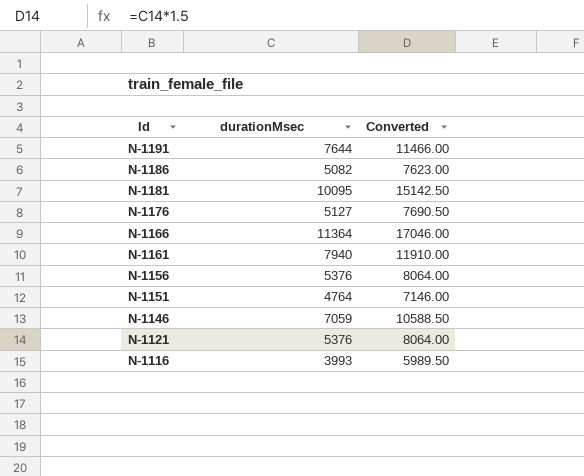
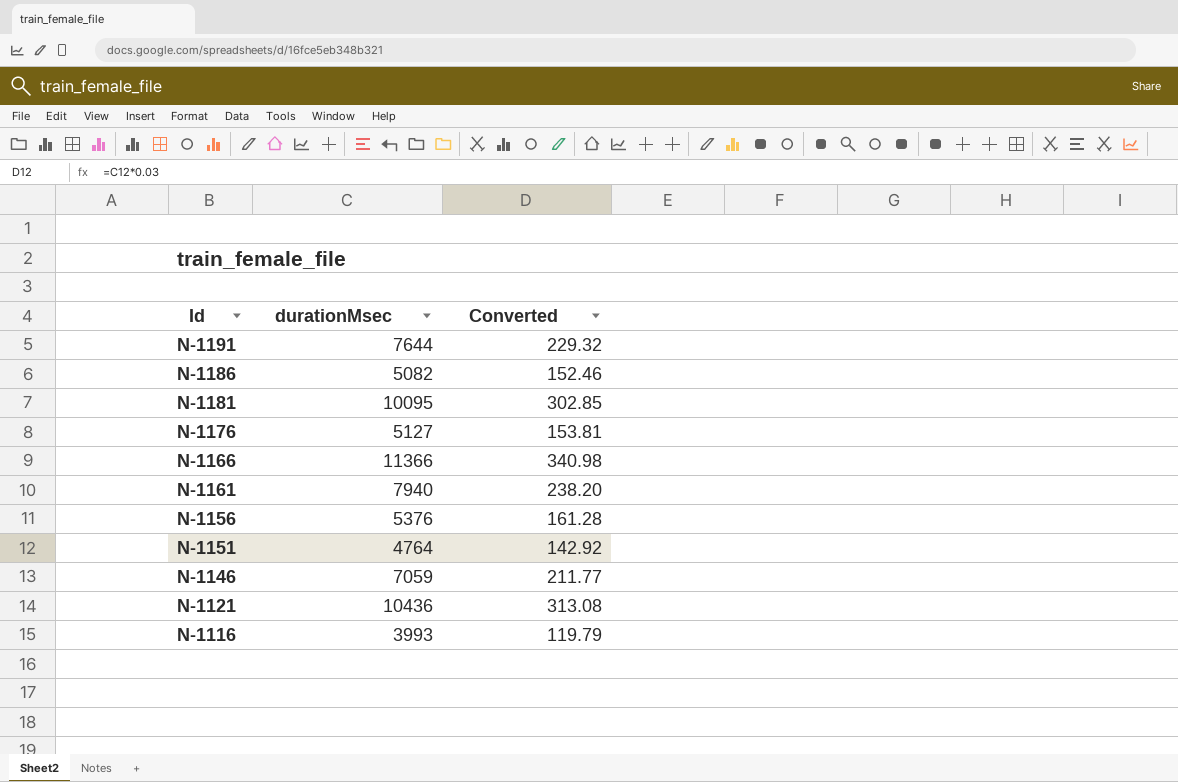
column Converted | formula: [durationMsec] * 1.5 -> [durationMsec] * 0.03
N-1166 | durationMsec: 11364 -> 11366
N-1121 | durationMsec: 5376 -> 10436

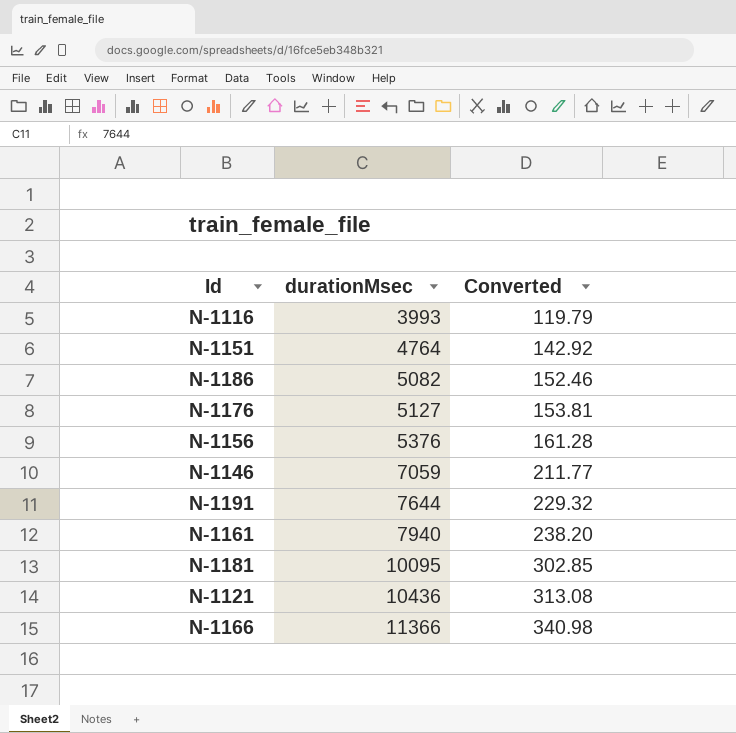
row order: Id descending -> durationMsec ascending

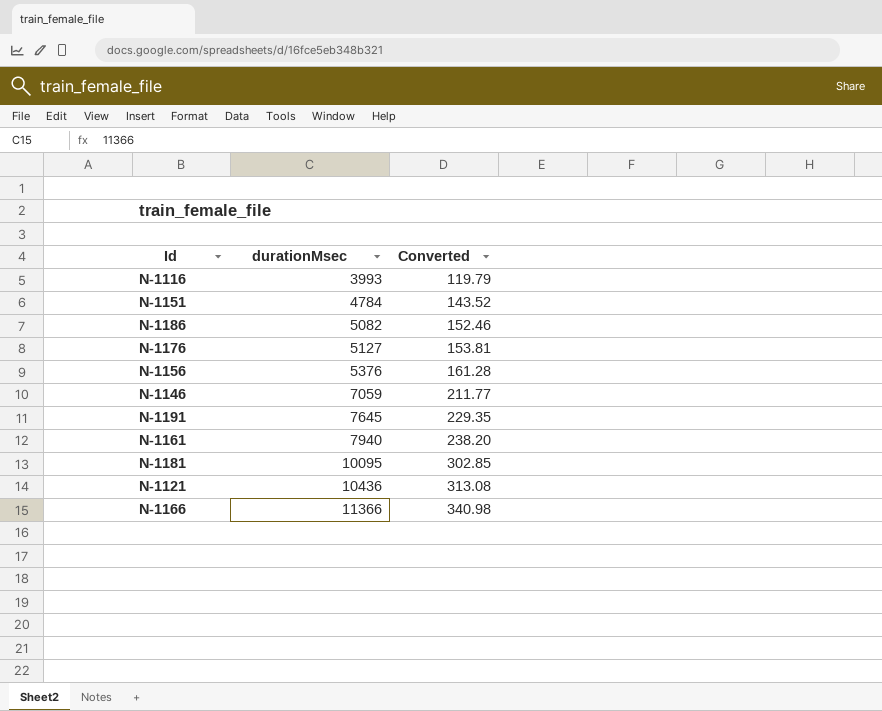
N-1151 | durationMsec: 4764 -> 4784
N-1151 | Converted: 142.92 -> 143.52
N-1191 | durationMsec: 7644 -> 7645
N-1191 | Converted: 229.32 -> 229.35

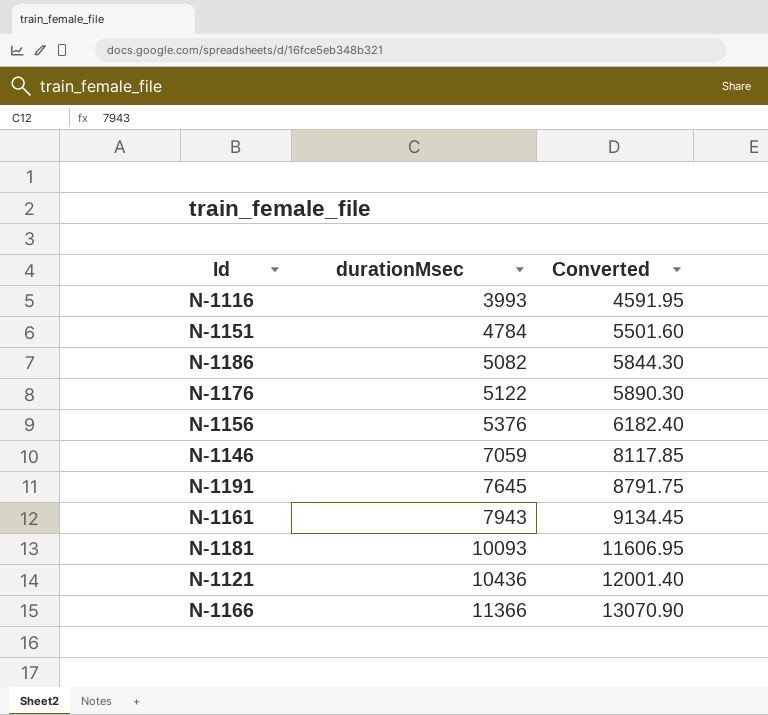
column Converted | formula: [durationMsec] * 0.03 -> [durationMsec] * 1.15
N-1176 | durationMsec: 5127 -> 5122
N-1161 | durationMsec: 7940 -> 7943
N-1181 | durationMsec: 10095 -> 10093

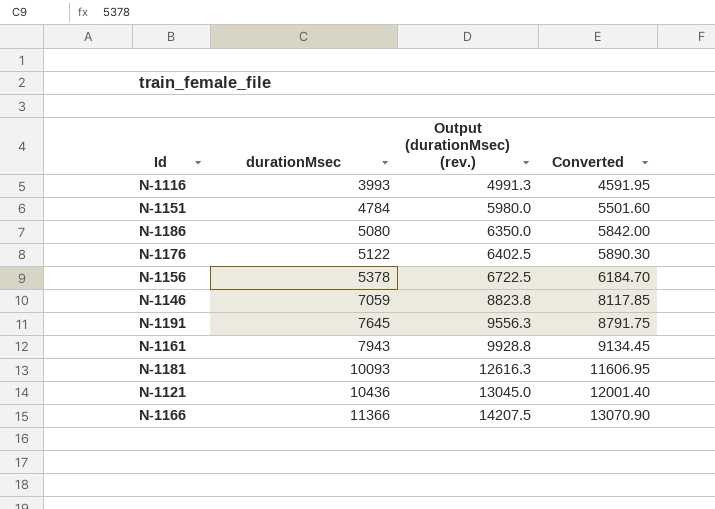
column Output (durationMsec) (rev.) | formula: none -> [durationMsec] * 1.25
N-1186 | durationMsec: 5082 -> 5080
N-1186 | Converted: 5844.30 -> 5842.00
N-1156 | durationMsec: 5376 -> 5378
N-1156 | Converted: 6182.40 -> 6184.70

